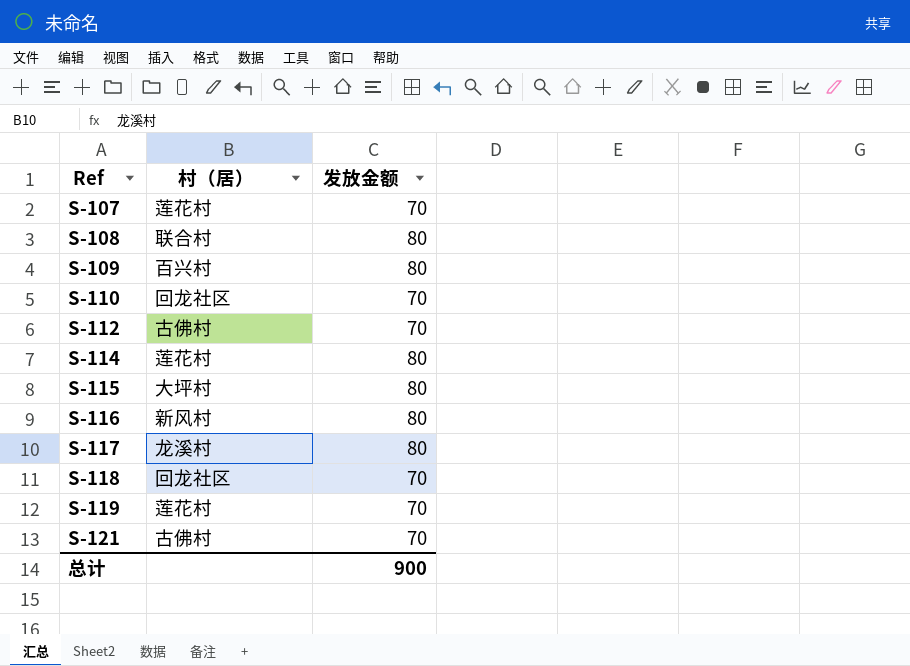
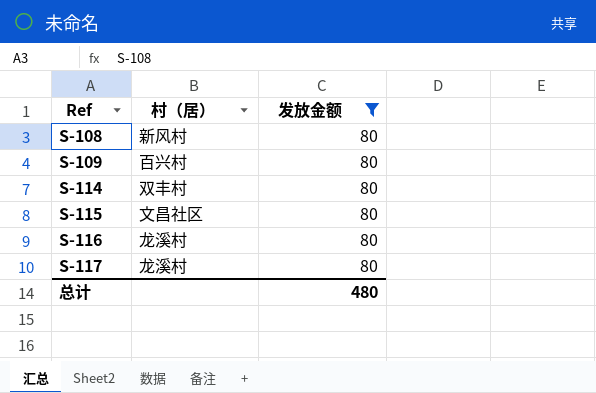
filter: none -> 发放金额 = 80
S-108 | 村（居）: 联合村 -> 新风村
S-114 | 村（居）: 莲花村 -> 双丰村
S-115 | 村（居）: 大坪村 -> 文昌社区
S-116 | 村（居）: 新风村 -> 龙溪村
总计 | 发放金额: 900 -> 480

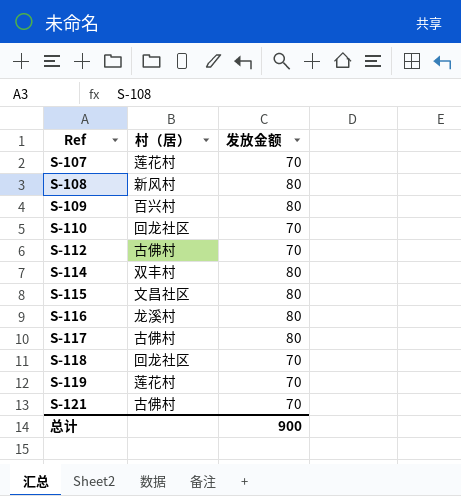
filter: 发放金额 = 80 -> none
S-117 | 村（居）: 龙溪村 -> 古佛村
总计 | 发放金额: 480 -> 900

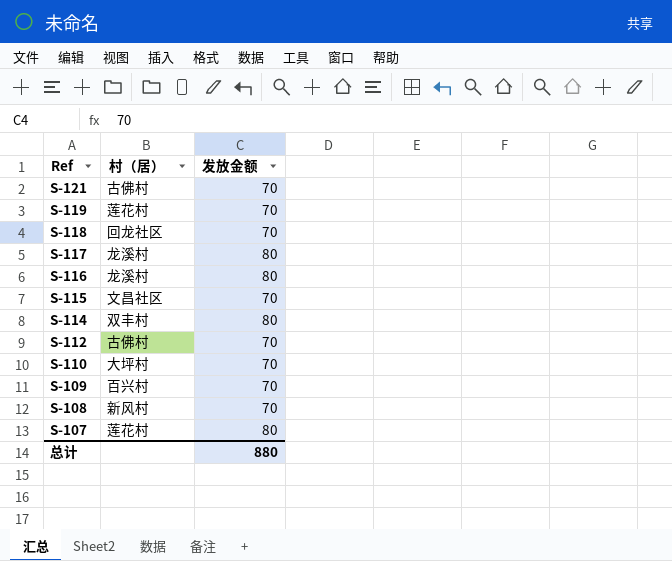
row order: Ref ascending -> Ref descending
S-117 | 村（居）: 古佛村 -> 龙溪村
S-115 | 发放金额: 80 -> 70
S-110 | 村（居）: 回龙社区 -> 大坪村
S-109 | 发放金额: 80 -> 70
S-108 | 发放金额: 80 -> 70
S-107 | 发放金额: 70 -> 80
总计 | 发放金额: 900 -> 880

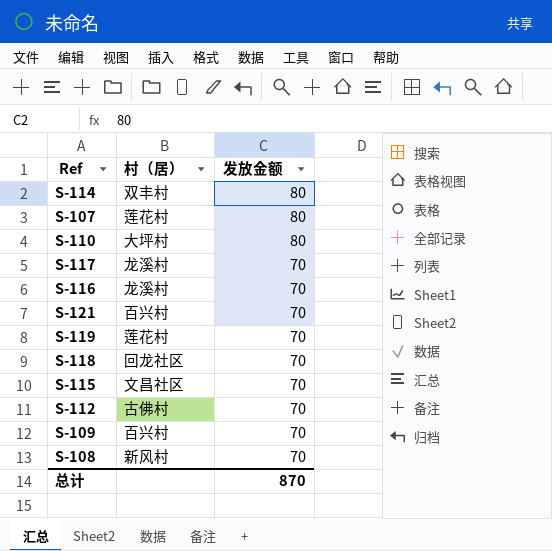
row order: Ref descending -> 发放金额 descending
S-110 | 发放金额: 70 -> 80
S-117 | 发放金额: 80 -> 70
S-116 | 发放金额: 80 -> 70
S-121 | 村（居）: 古佛村 -> 百兴村
总计 | 发放金额: 880 -> 870

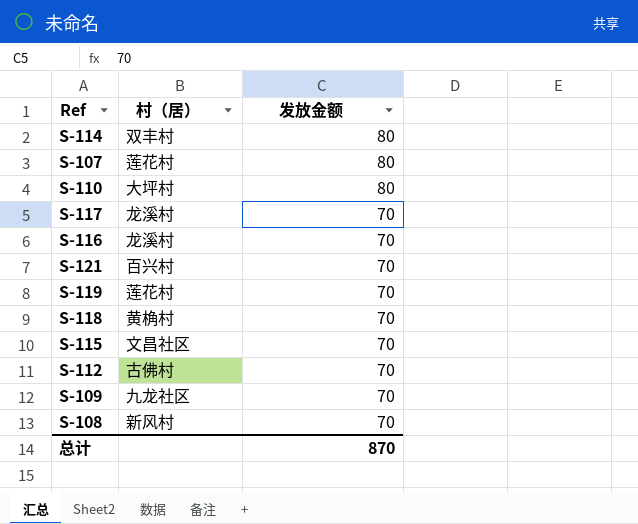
S-118 | 村（居）: 回龙社区 -> 黄桷村
S-109 | 村（居）: 百兴村 -> 九龙社区

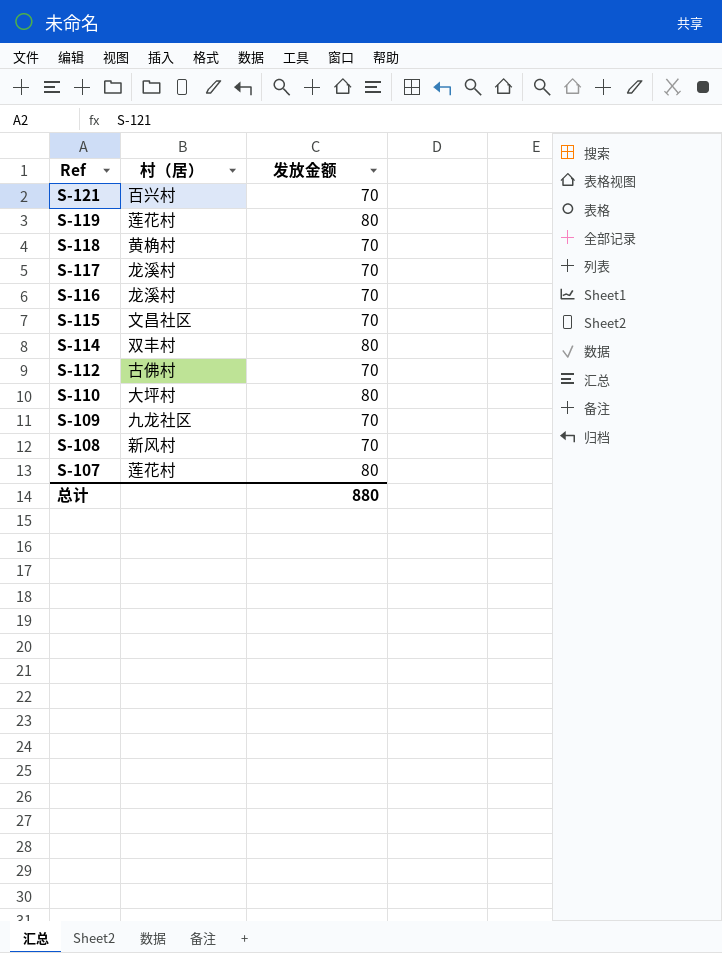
row order: 发放金额 descending -> Ref descending
S-119 | 发放金额: 70 -> 80
总计 | 发放金额: 870 -> 880

